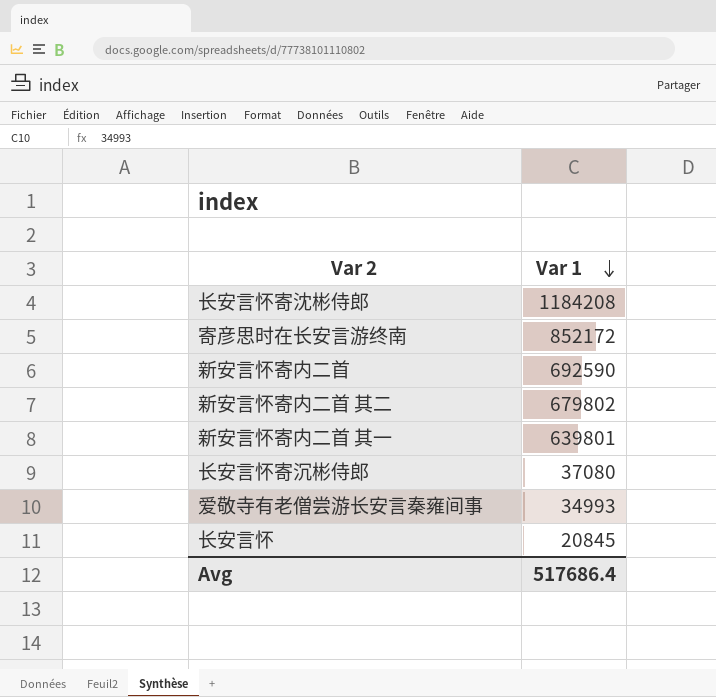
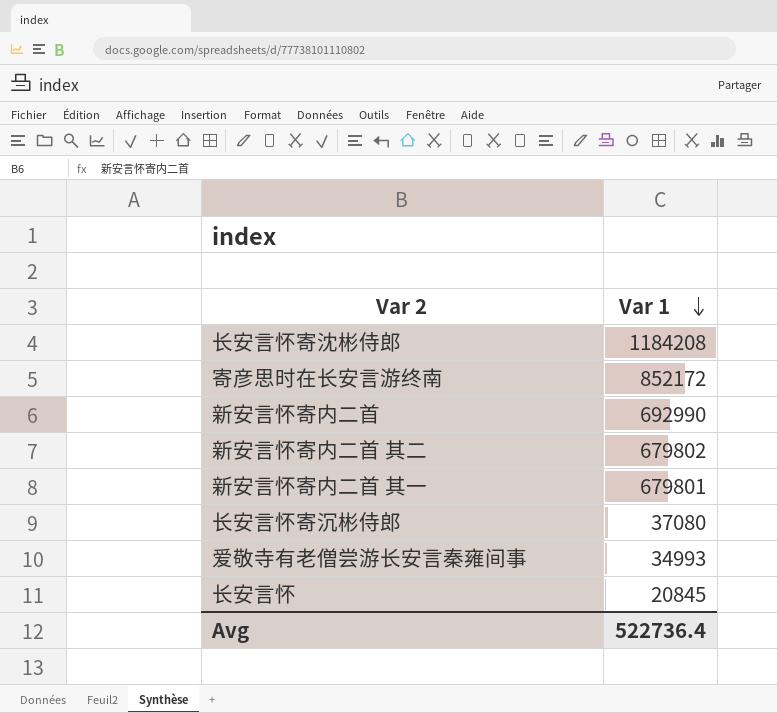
新安言怀寄内二首 | Var 1: 692590 -> 692990
新安言怀寄内二首 其一 | Var 1: 639801 -> 679801
Avg | Var 1: 517686.4 -> 522736.4

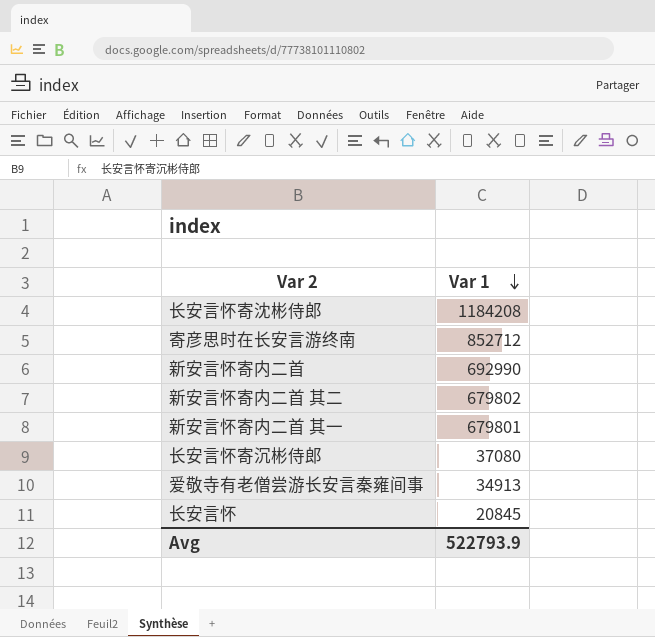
寄彦思时在长安言游终南 | Var 1: 852172 -> 852712
爱敬寺有老僧尝游长安言秦雍间事 | Var 1: 34993 -> 34913
Avg | Var 1: 522736.4 -> 522793.9

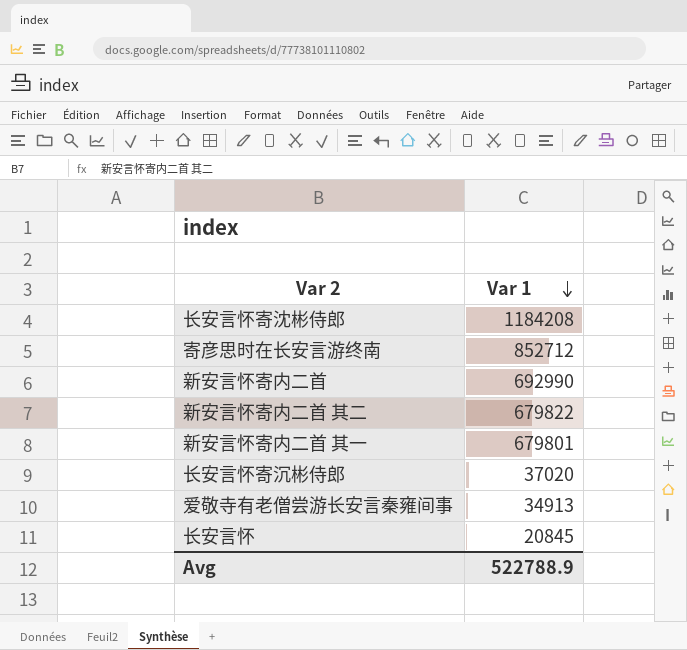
新安言怀寄内二首 其二 | Var 1: 679802 -> 679822
长安言怀寄沉彬侍郎 | Var 1: 37080 -> 37020
Avg | Var 1: 522793.9 -> 522788.9

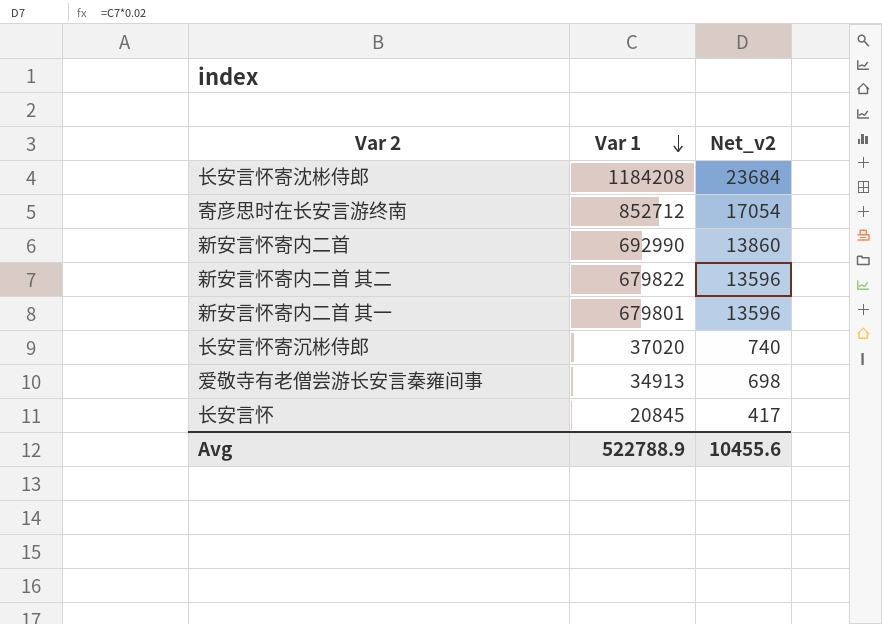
column Net_v2 | formula: none -> [Var 1] * 0.02

